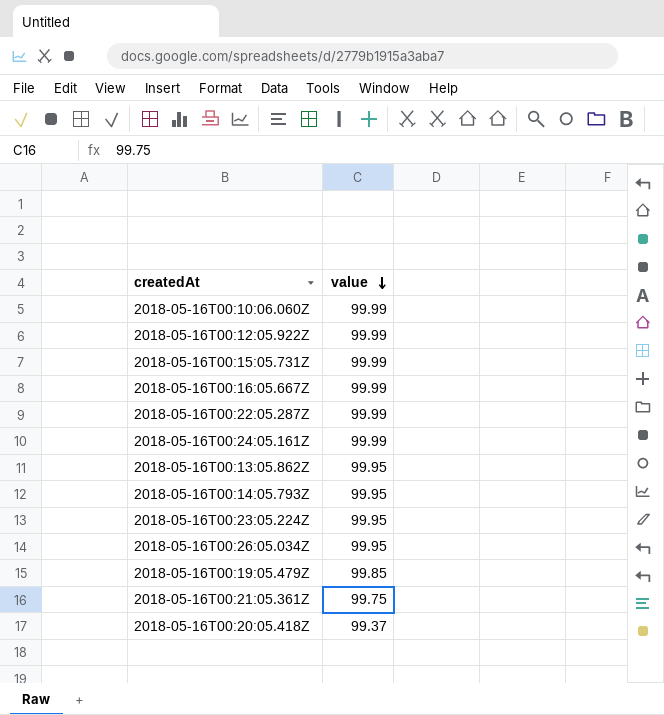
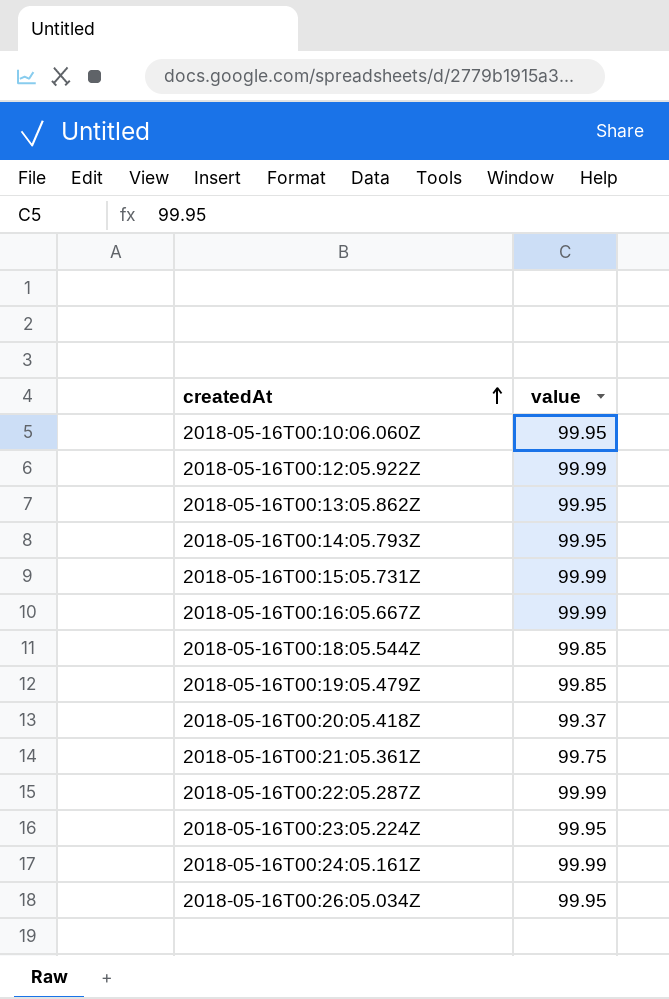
row order: value descending -> createdAt ascending
2018-05-16T00:10:06.060Z | value: 99.99 -> 99.95
row 2018-05-16T00:18:05.544Z: none -> 99.85

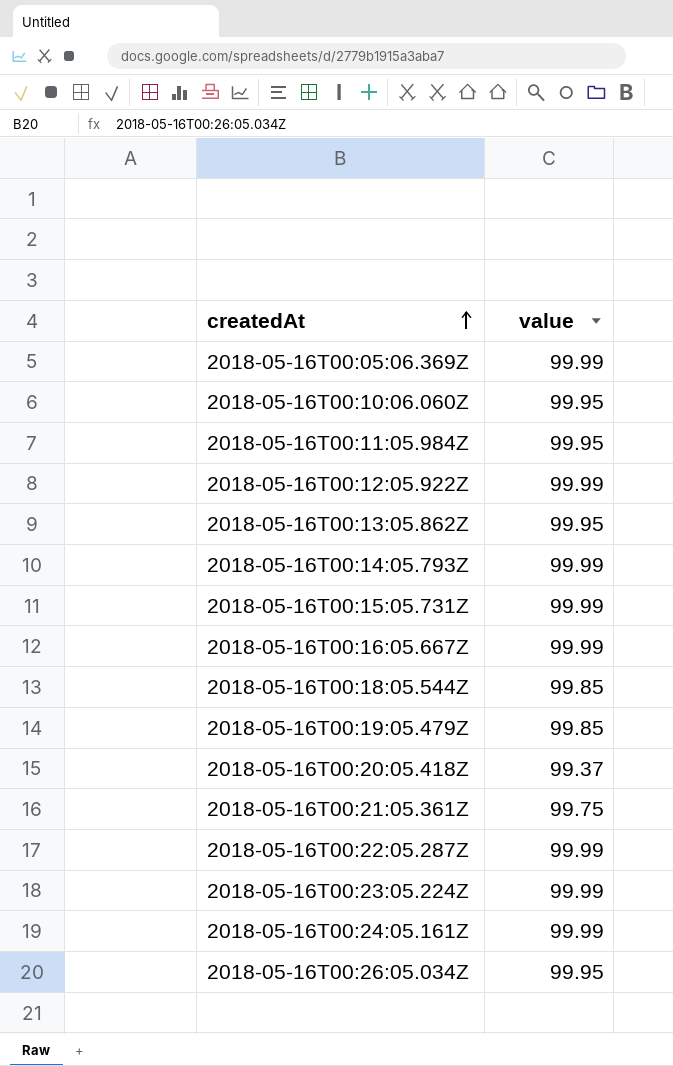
row 2018-05-16T00:05:06.369Z: none -> 99.99
row 2018-05-16T00:11:05.984Z: none -> 99.95
2018-05-16T00:14:05.793Z | value: 99.95 -> 99.99
2018-05-16T00:23:05.224Z | value: 99.95 -> 99.99

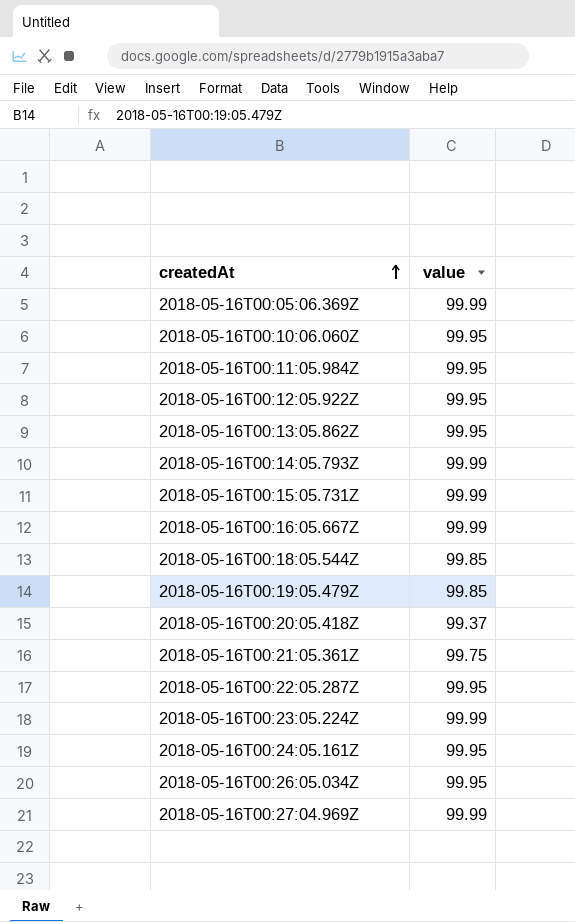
2018-05-16T00:12:05.922Z | value: 99.99 -> 99.95
2018-05-16T00:22:05.287Z | value: 99.99 -> 99.95
2018-05-16T00:24:05.161Z | value: 99.99 -> 99.95
row 2018-05-16T00:27:04.969Z: none -> 99.99

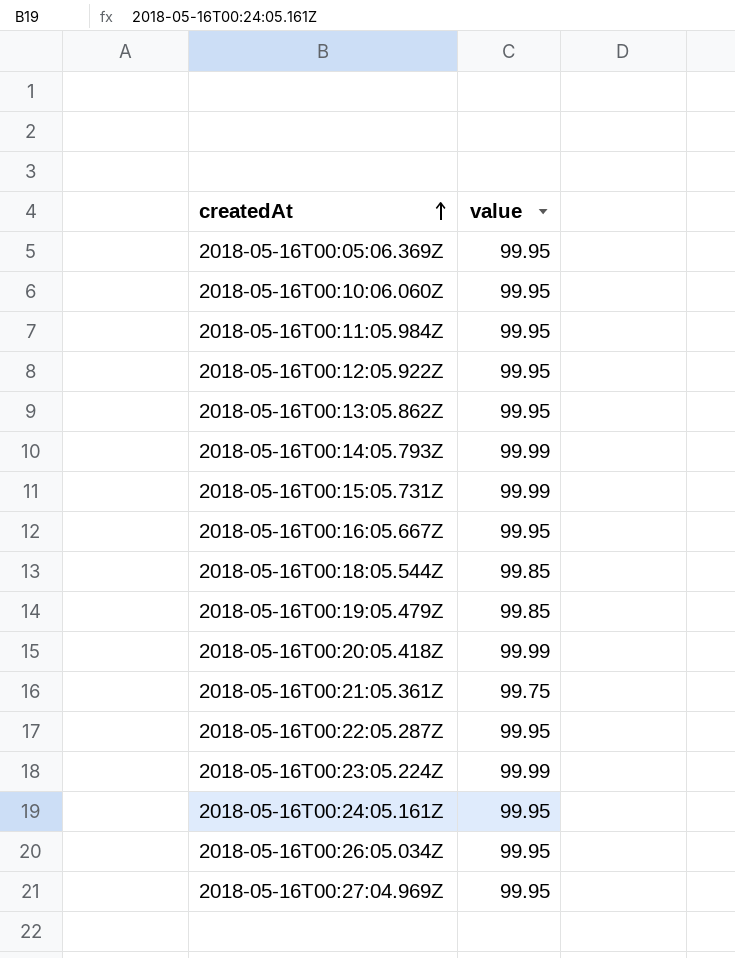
2018-05-16T00:05:06.369Z | value: 99.99 -> 99.95
2018-05-16T00:16:05.667Z | value: 99.99 -> 99.95
2018-05-16T00:20:05.418Z | value: 99.37 -> 99.99
2018-05-16T00:27:04.969Z | value: 99.99 -> 99.95

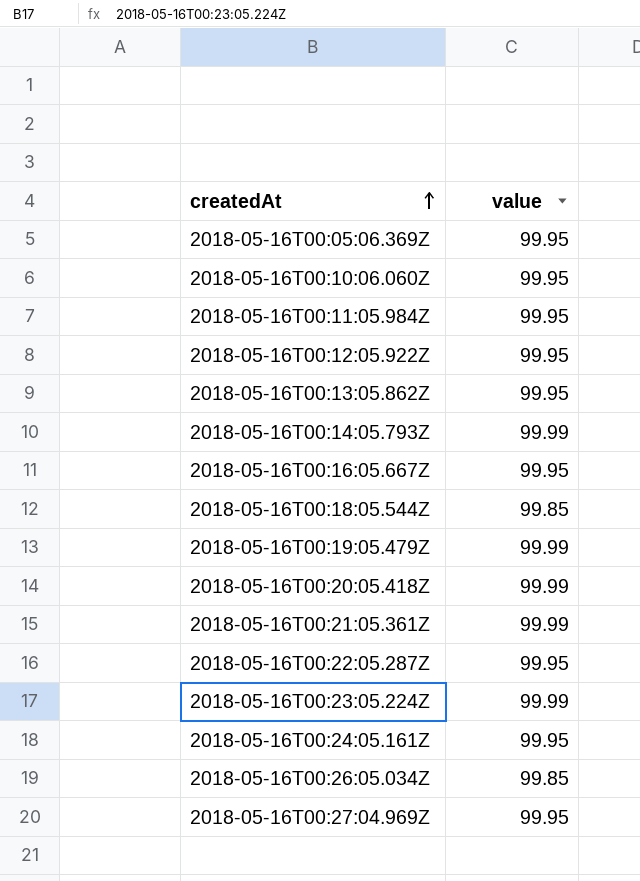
row 2018-05-16T00:15:05.731Z: 99.99 -> none
2018-05-16T00:19:05.479Z | value: 99.85 -> 99.99
2018-05-16T00:21:05.361Z | value: 99.75 -> 99.99
2018-05-16T00:26:05.034Z | value: 99.95 -> 99.85

